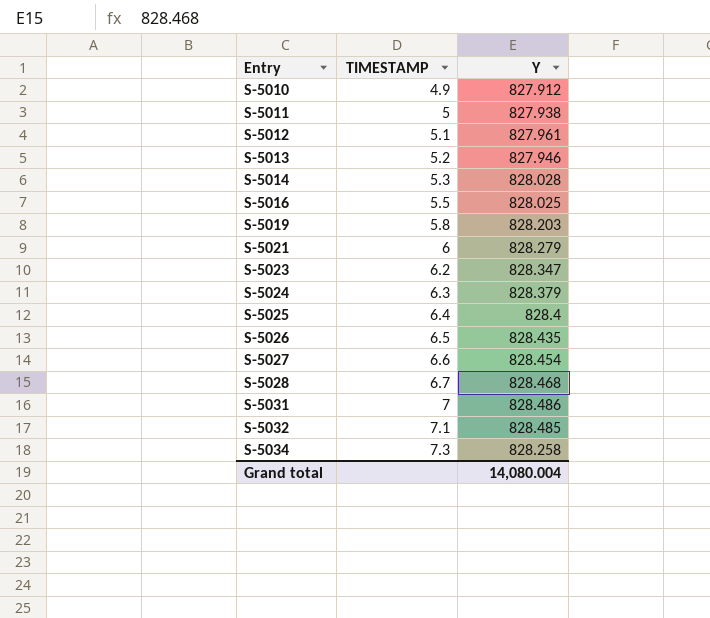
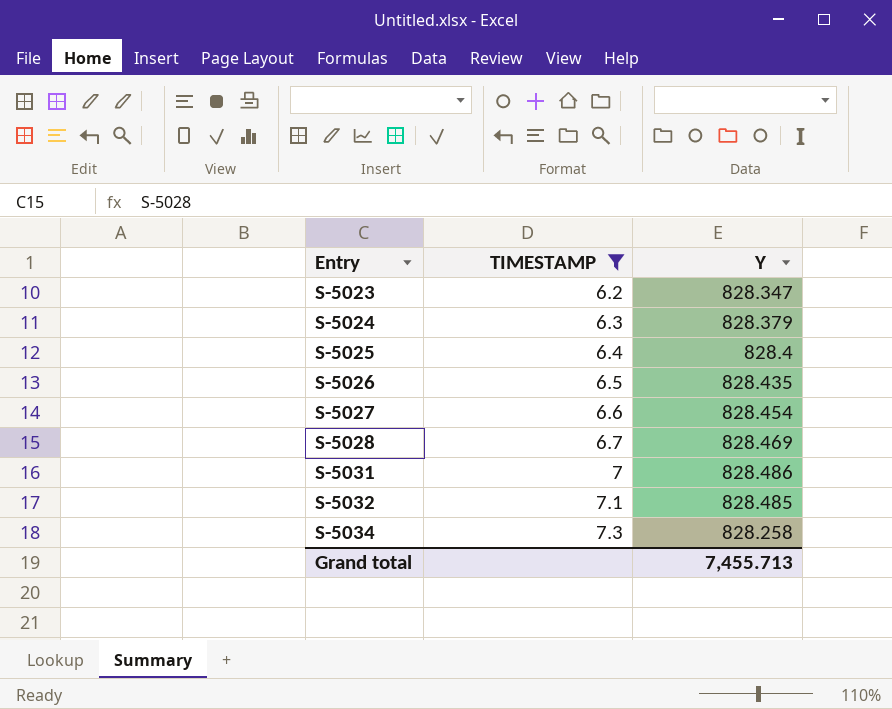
filter: none -> TIMESTAMP >= 6.2
S-5028 | Y: 828.468 -> 828.469
Grand total | Y: 14,080.004 -> 7,455.713

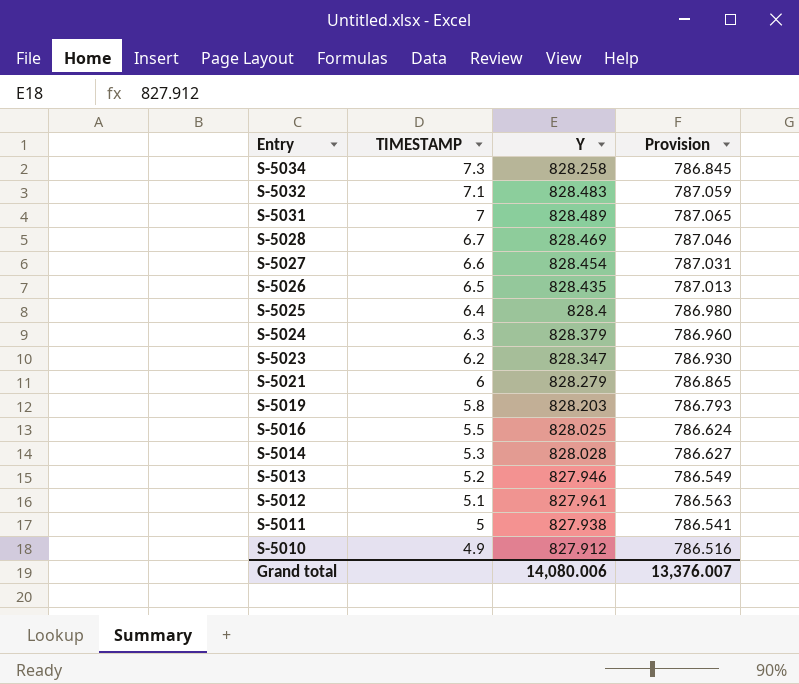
filter: TIMESTAMP >= 6.2 -> none
row order: Entry ascending -> Entry descending
column Provision | formula: none -> [Y] * 0.95
S-5032 | Y: 828.485 -> 828.483
S-5031 | Y: 828.486 -> 828.489
Grand total | Y: 7,455.713 -> 14,080.006

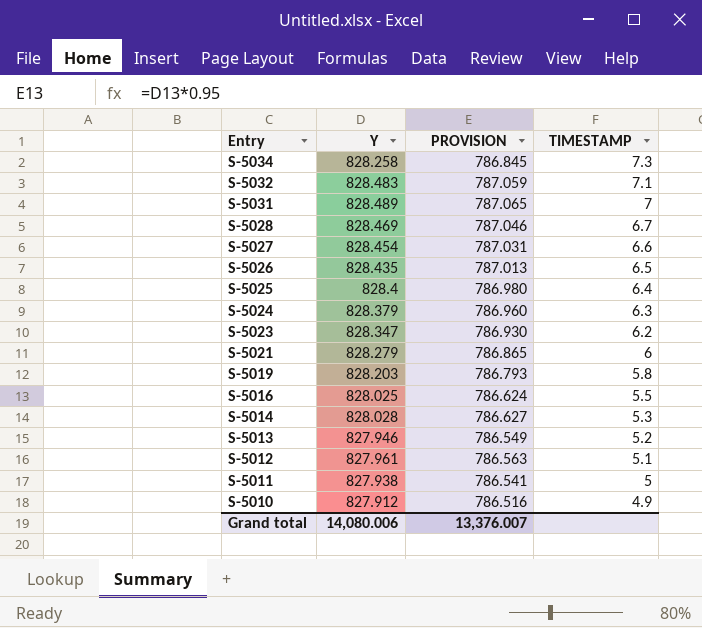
column name: Provision -> PROVISION
column TIMESTAMP | position: 2 -> 4

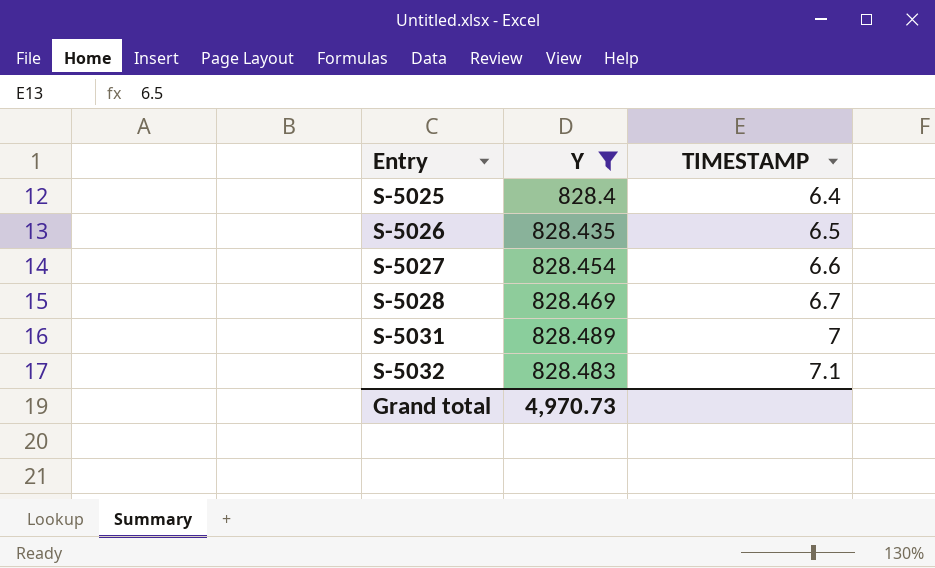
filter: none -> Y >= 828.4
row order: Entry descending -> Entry ascending
column PROVISION | formula: [Y] * 0.95 -> none
Grand total | Y: 14,080.006 -> 4,970.73

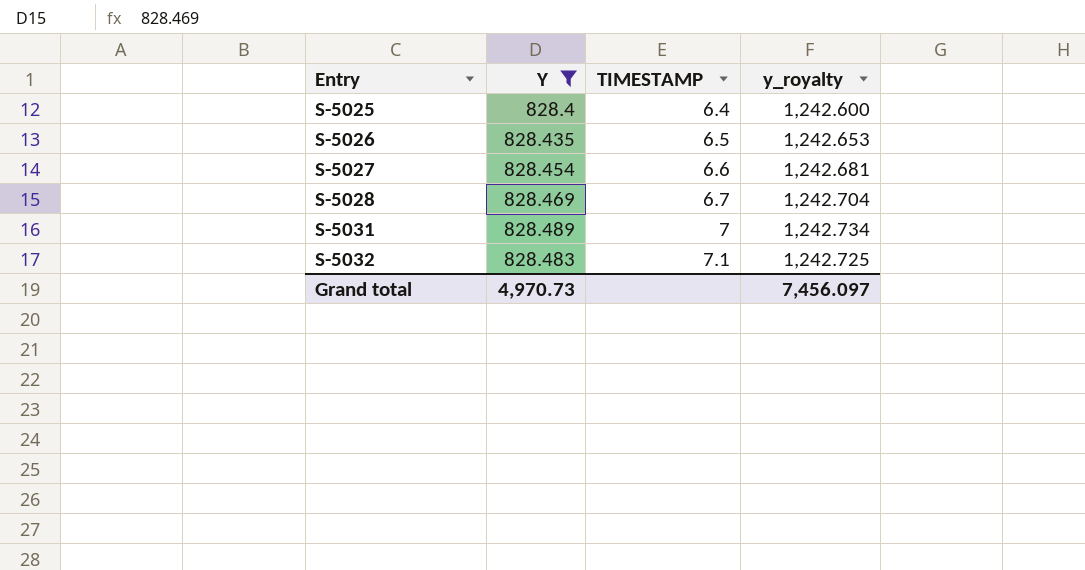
column y_royalty | formula: none -> [Y] * 1.5

